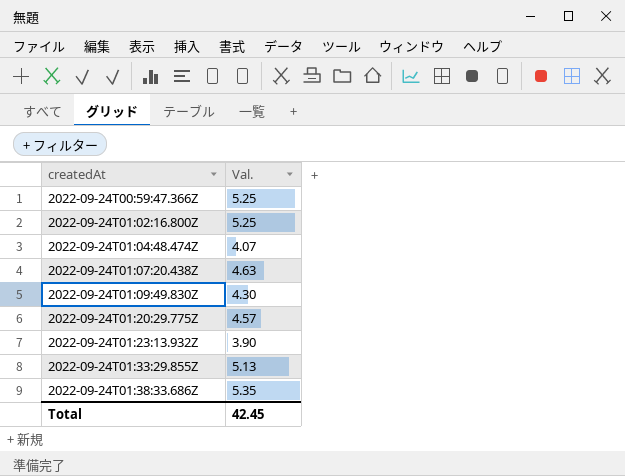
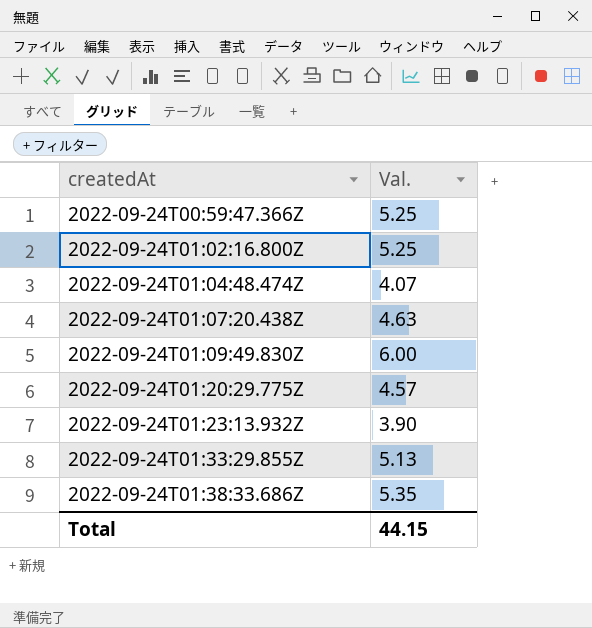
2022-09-24T01:09:49.830Z | Val.: 4.30 -> 6.00
Total | Val.: 42.45 -> 44.15

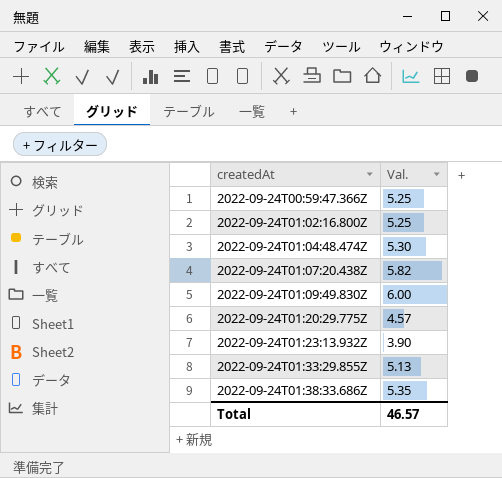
2022-09-24T01:04:48.474Z | Val.: 4.07 -> 5.30
2022-09-24T01:07:20.438Z | Val.: 4.63 -> 5.82
Total | Val.: 44.15 -> 46.57

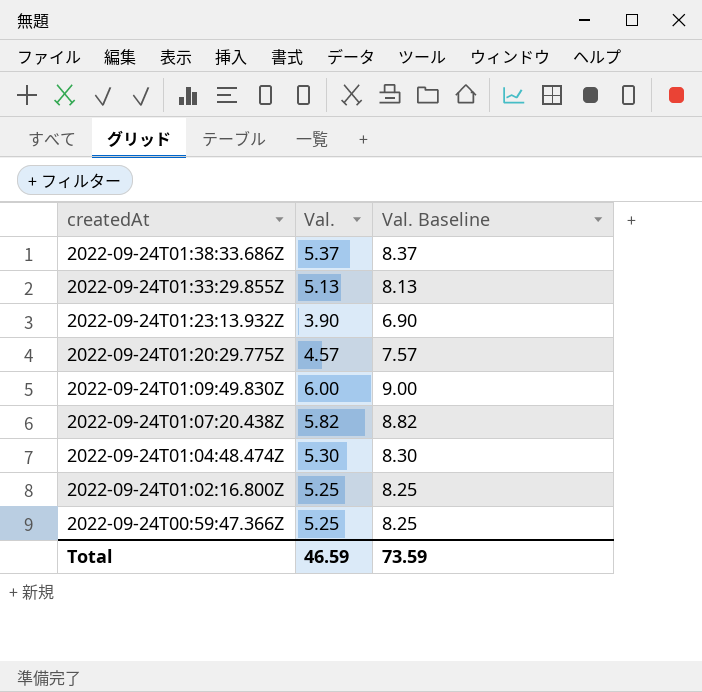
row order: createdAt ascending -> createdAt descending
column Val. Baseline | formula: none -> [Val.] + 3
2022-09-24T01:38:33.686Z | Val.: 5.35 -> 5.37
Total | Val.: 46.57 -> 46.59

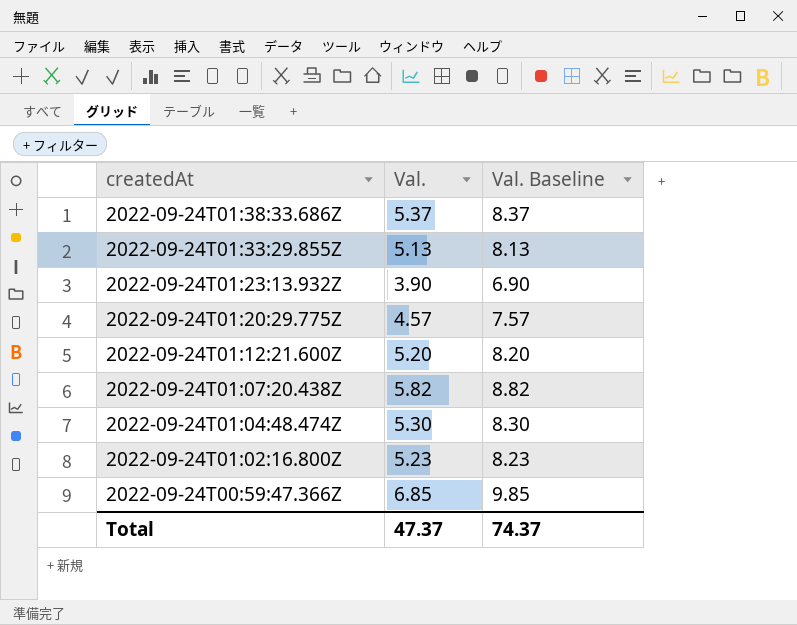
row 2022-09-24T01:09:49.830Z: 6.00 | 9.00 -> none
row 2022-09-24T01:12:21.600Z: none -> 5.20 | 8.20
2022-09-24T01:02:16.800Z | Val.: 5.25 -> 5.23
2022-09-24T01:02:16.800Z | Val. Baseline: 8.25 -> 8.23
2022-09-24T00:59:47.366Z | Val.: 5.25 -> 6.85
2022-09-24T00:59:47.366Z | Val. Baseline: 8.25 -> 9.85
Total | Val.: 46.59 -> 47.37
Total | Val. Baseline: 73.59 -> 74.37

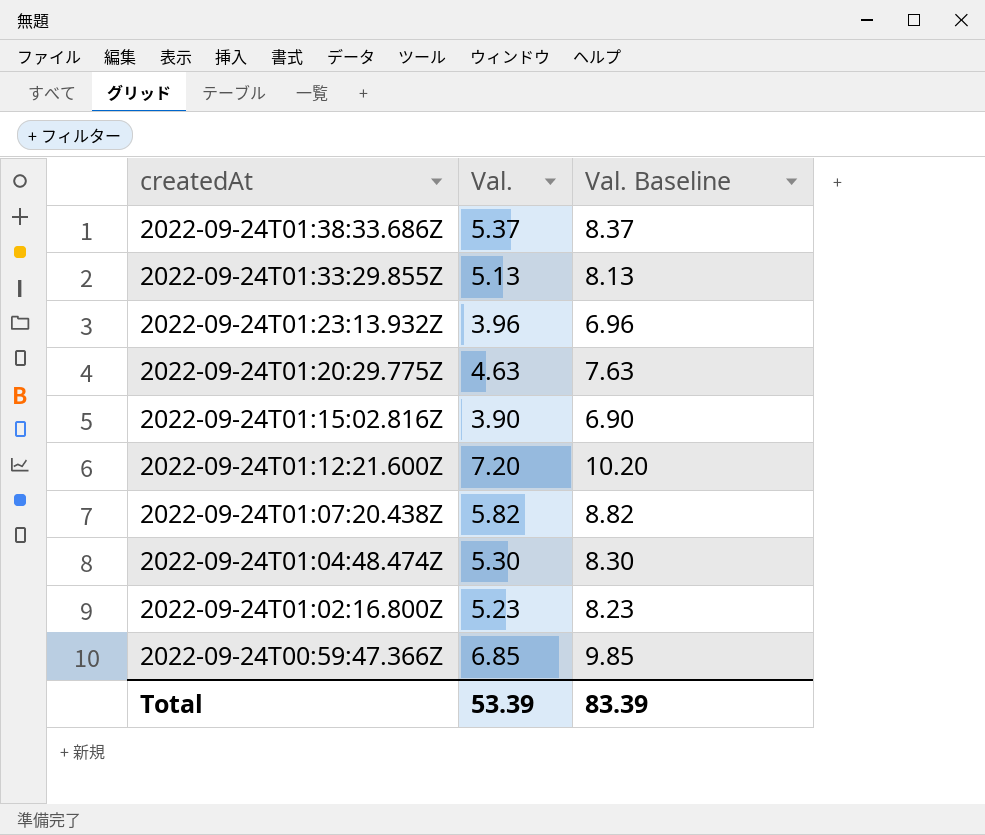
2022-09-24T01:23:13.932Z | Val.: 3.90 -> 3.96
2022-09-24T01:23:13.932Z | Val. Baseline: 6.90 -> 6.96
2022-09-24T01:20:29.775Z | Val.: 4.57 -> 4.63
2022-09-24T01:20:29.775Z | Val. Baseline: 7.57 -> 7.63
row 2022-09-24T01:15:02.816Z: none -> 3.90 | 6.90
2022-09-24T01:12:21.600Z | Val.: 5.20 -> 7.20
2022-09-24T01:12:21.600Z | Val. Baseline: 8.20 -> 10.20
Total | Val.: 47.37 -> 53.39
Total | Val. Baseline: 74.37 -> 83.39

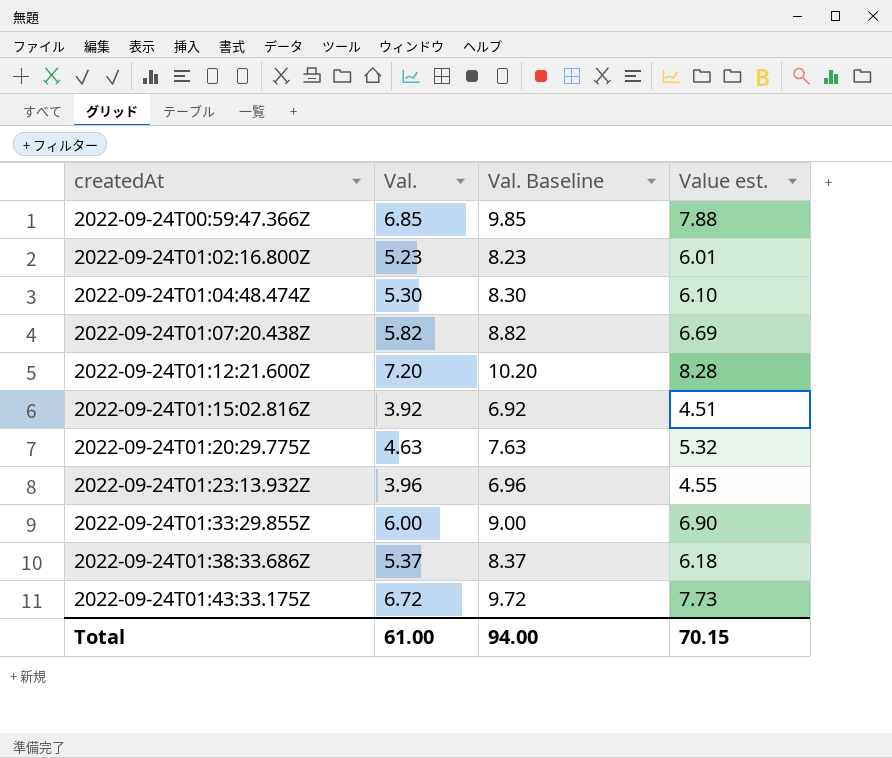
row order: createdAt descending -> createdAt ascending
column Value est. | formula: none -> [Val.] * 1.15
2022-09-24T01:15:02.816Z | Val.: 3.90 -> 3.92
2022-09-24T01:15:02.816Z | Val. Baseline: 6.90 -> 6.92
2022-09-24T01:33:29.855Z | Val.: 5.13 -> 6.00
2022-09-24T01:33:29.855Z | Val. Baseline: 8.13 -> 9.00
row 2022-09-24T01:43:33.175Z: none -> 6.72 | 9.72 | 7.73
Total | Val.: 53.39 -> 61.00
Total | Val. Baseline: 83.39 -> 94.00

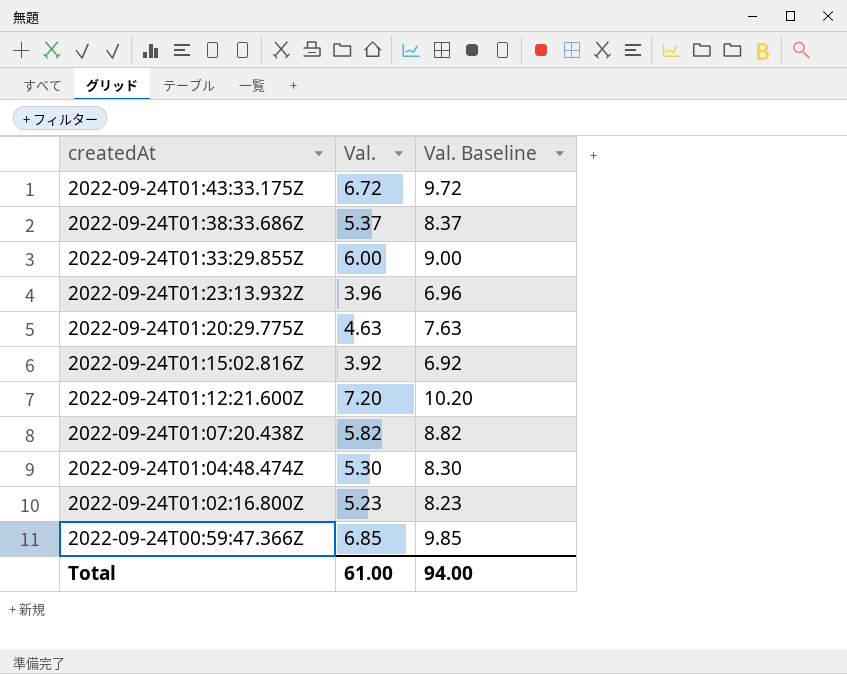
row order: createdAt ascending -> createdAt descending
column Value est. | formula: [Val.] * 1.15 -> none

